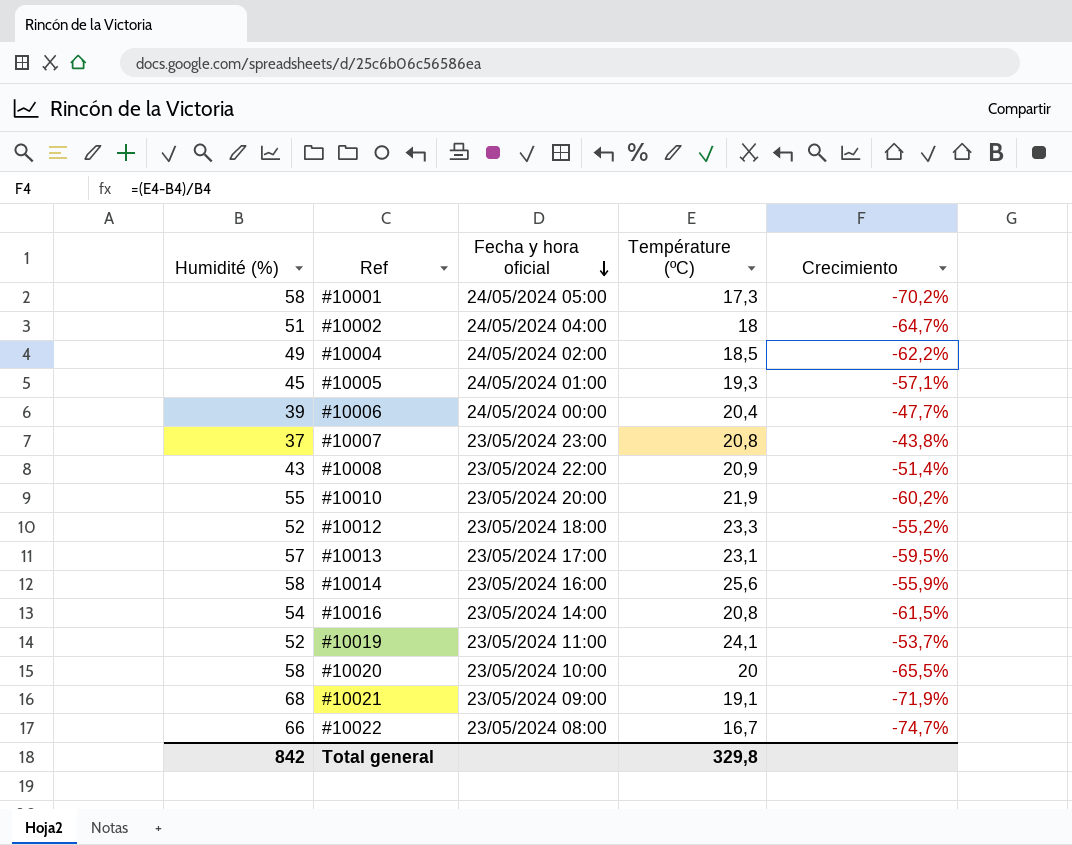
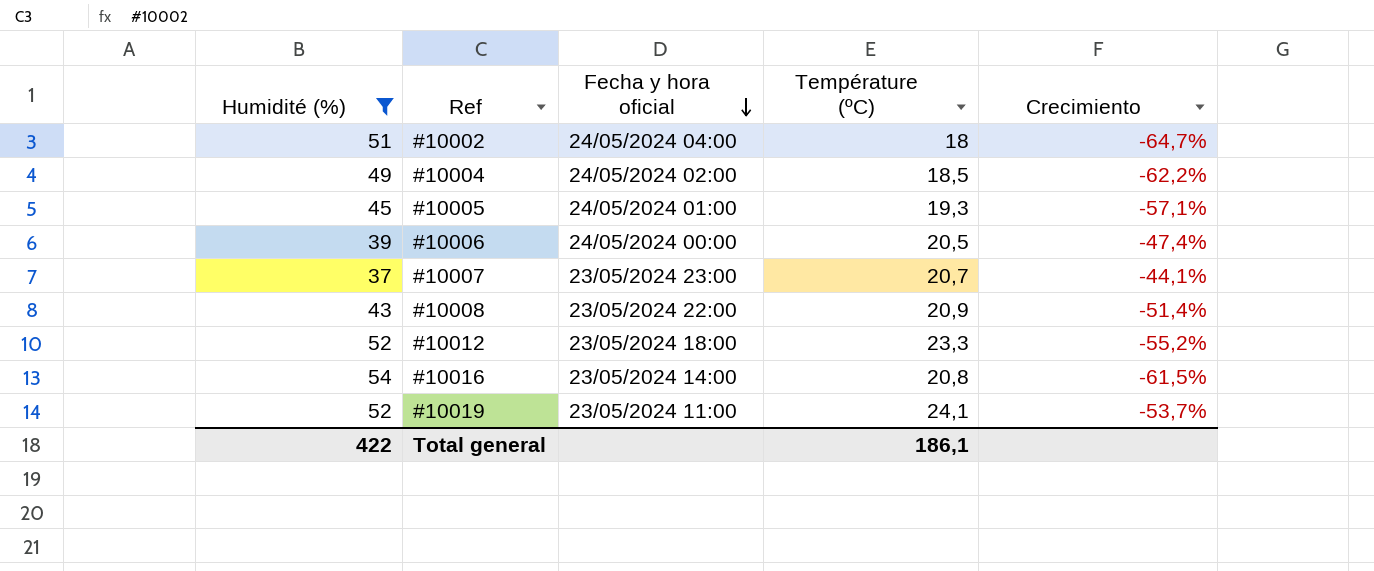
filter: none -> Humidité (%) <= 54
#10006 | Température (ºC): 20,4 -> 20,5
#10006 | Crecimiento: -47,7% -> -47,4%
#10007 | Température (ºC): 20,8 -> 20,7
#10007 | Crecimiento: -43,8% -> -44,1%
Total general | Humidité (%): 842 -> 422
Total general | Température (ºC): 329,8 -> 186,1

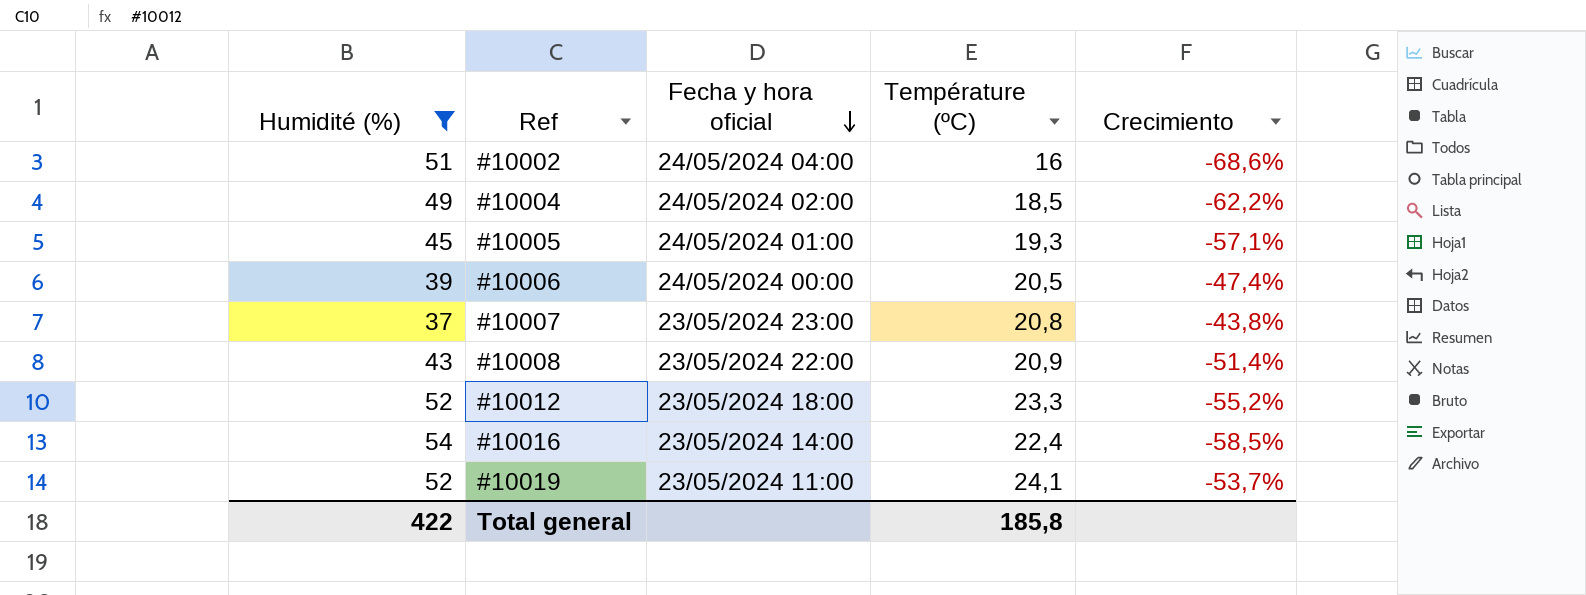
#10002 | Température (ºC): 18 -> 16
#10002 | Crecimiento: -64,7% -> -68,6%
#10007 | Température (ºC): 20,7 -> 20,8
#10007 | Crecimiento: -44,1% -> -43,8%
#10016 | Température (ºC): 20,8 -> 22,4
#10016 | Crecimiento: -61,5% -> -58,5%
Total general | Température (ºC): 186,1 -> 185,8

